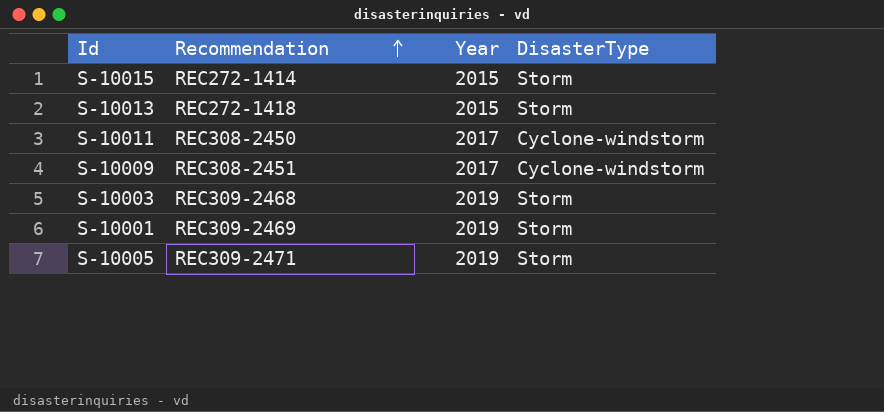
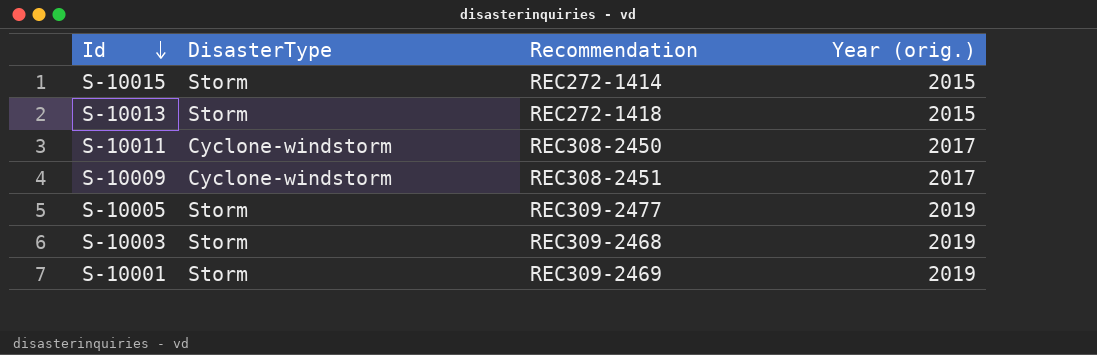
row order: Recommendation ascending -> Id descending
column DisasterType | position: 4 -> 2
column name: Year -> Year (orig.)
S-10005 | Recommendation: REC309-2471 -> REC309-2477

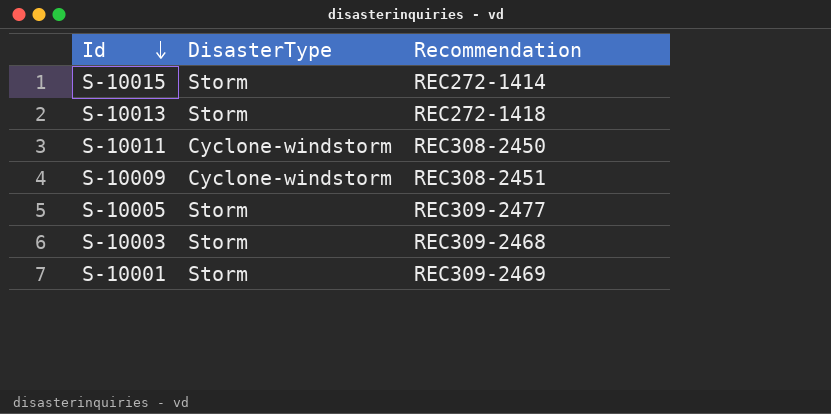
column Year (orig.) | position: 4 -> none

